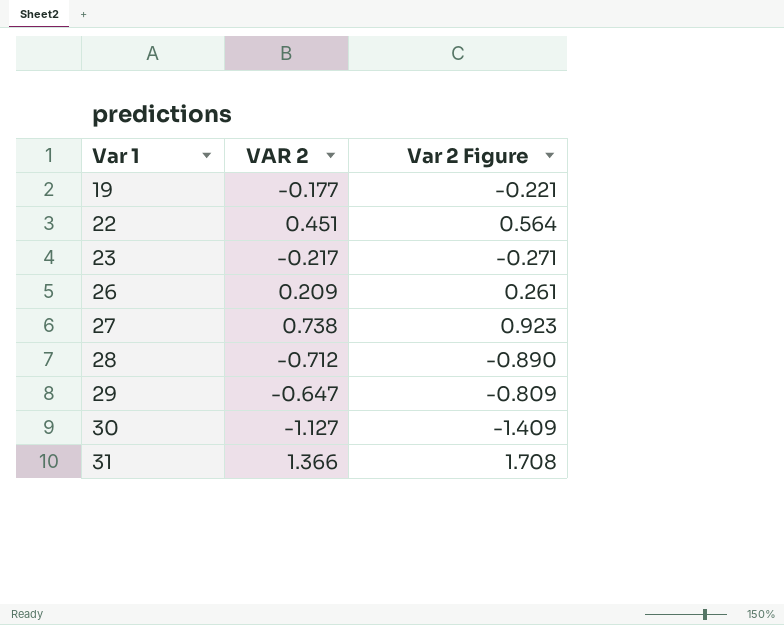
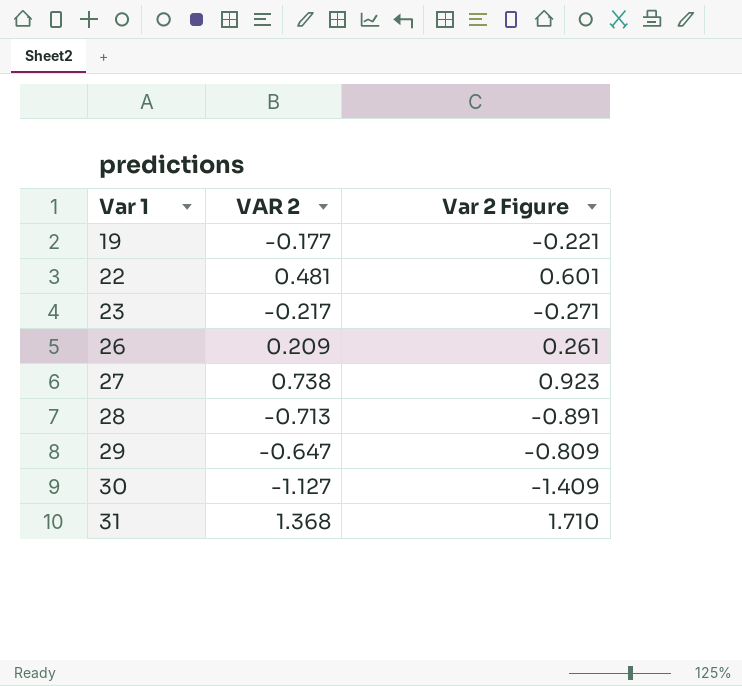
22 | VAR 2: 0.451 -> 0.481
22 | Var 2 Figure: 0.564 -> 0.601
28 | VAR 2: -0.712 -> -0.713
28 | Var 2 Figure: -0.890 -> -0.891
31 | VAR 2: 1.366 -> 1.368
31 | Var 2 Figure: 1.708 -> 1.710

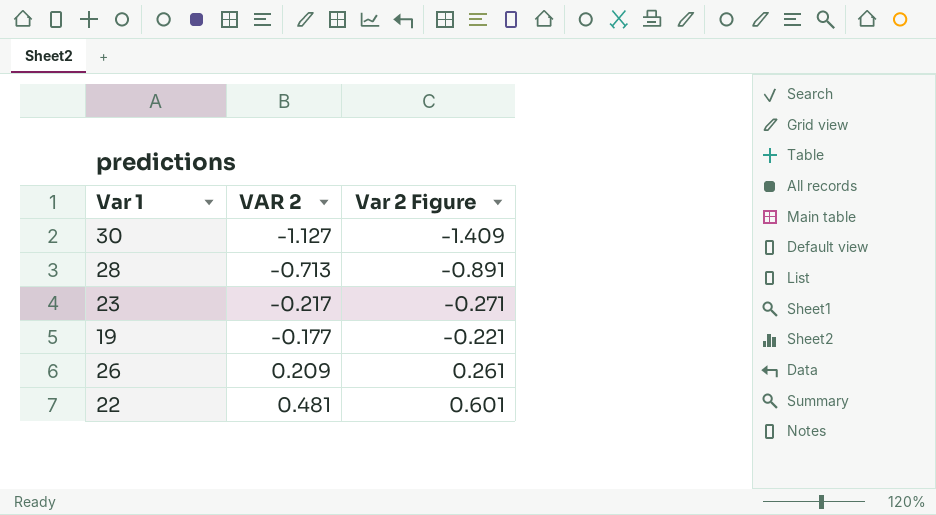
row order: Var 1 ascending -> VAR 2 ascending
row 27: 0.738 | 0.923 -> none
row 29: -0.647 | -0.809 -> none
row 31: 1.368 | 1.710 -> none

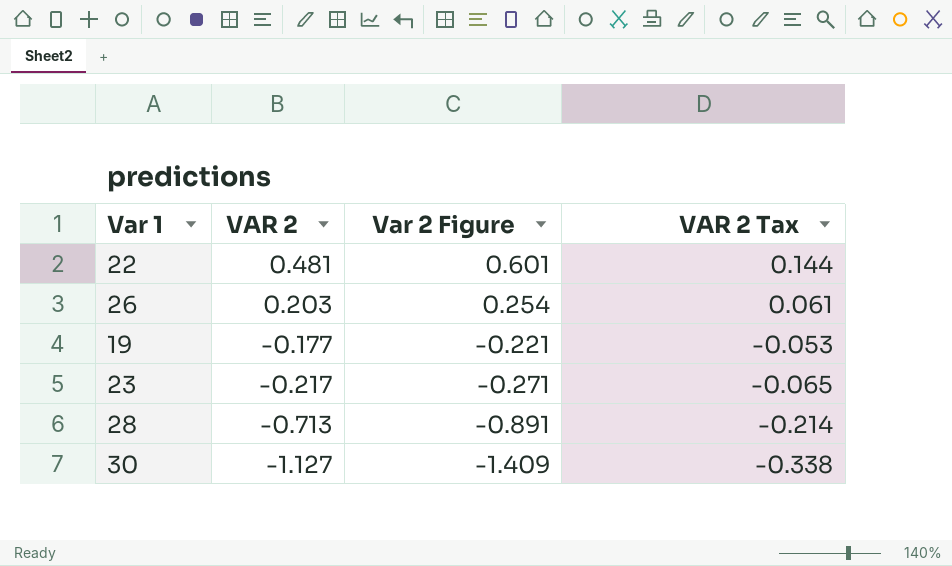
row order: VAR 2 ascending -> VAR 2 descending
column VAR 2 Tax | formula: none -> [VAR 2] * 0.3
26 | VAR 2: 0.209 -> 0.203
26 | Var 2 Figure: 0.261 -> 0.254

